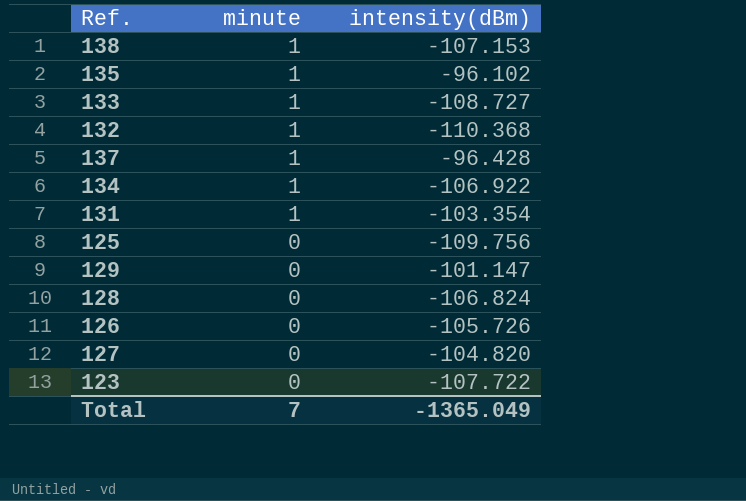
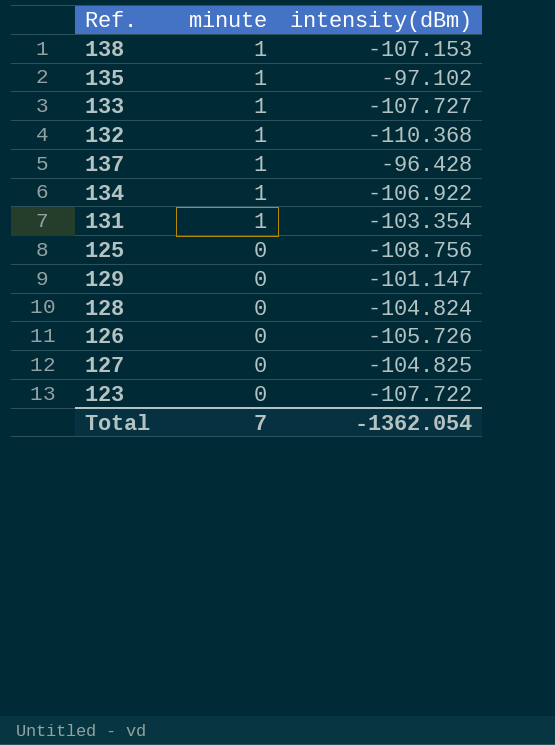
135 | intensity(dBm): -96.102 -> -97.102
133 | intensity(dBm): -108.727 -> -107.727
125 | intensity(dBm): -109.756 -> -108.756
128 | intensity(dBm): -106.824 -> -104.824
127 | intensity(dBm): -104.820 -> -104.825
Total | intensity(dBm): -1365.049 -> -1362.054

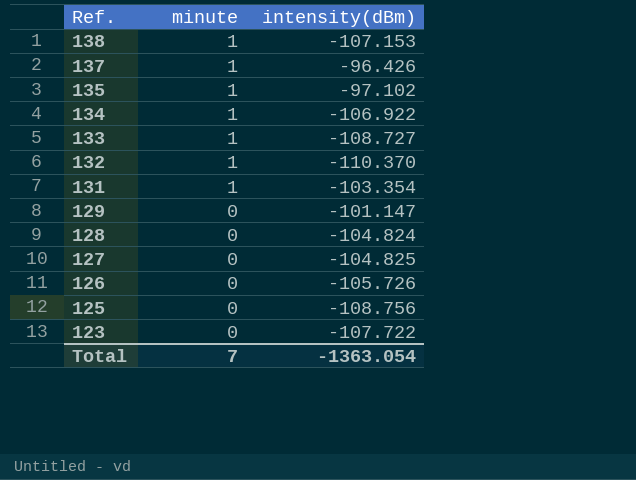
row order: minute descending -> Ref. descending
137 | intensity(dBm): -96.428 -> -96.426
133 | intensity(dBm): -107.727 -> -108.727
132 | intensity(dBm): -110.368 -> -110.370
Total | intensity(dBm): -1362.054 -> -1363.054

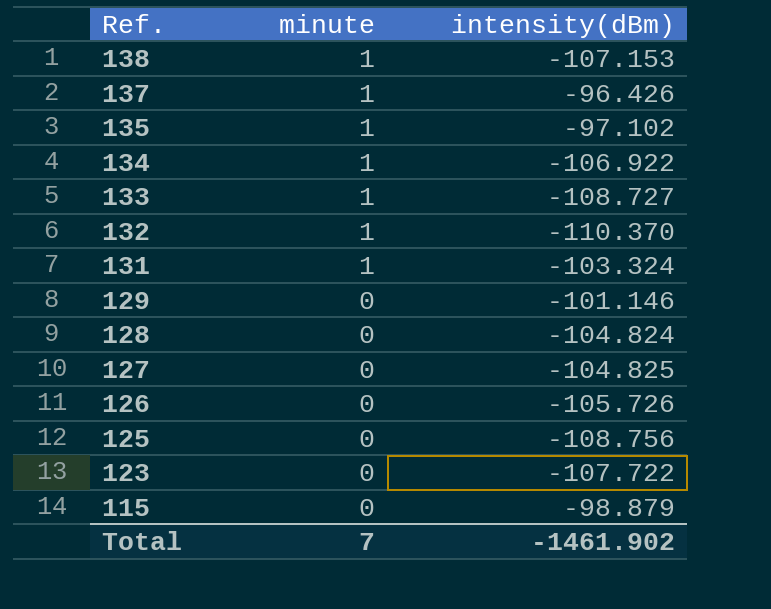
131 | intensity(dBm): -103.354 -> -103.324
129 | intensity(dBm): -101.147 -> -101.146
row 115: none -> 0 | -98.879
Total | intensity(dBm): -1363.054 -> -1461.902

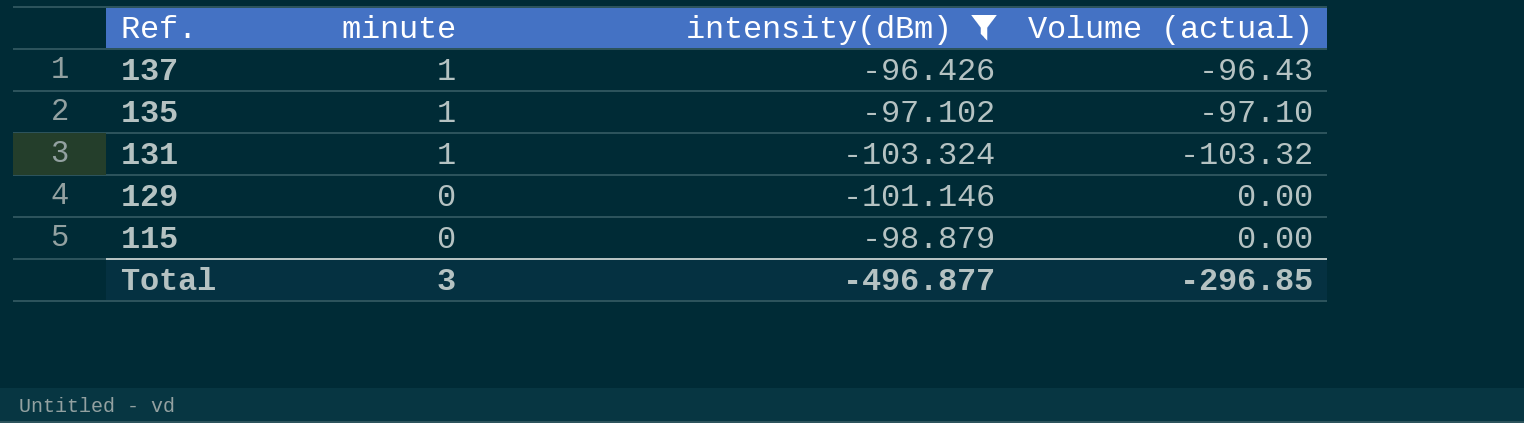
filter: none -> intensity(dBm) >= -103.324
column Volume (actual) | formula: none -> [minute] * [intensity(dBm)]
Total | minute: 7 -> 3
Total | intensity(dBm): -1461.902 -> -496.877

